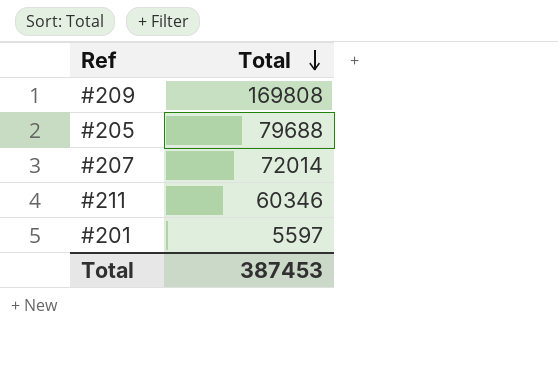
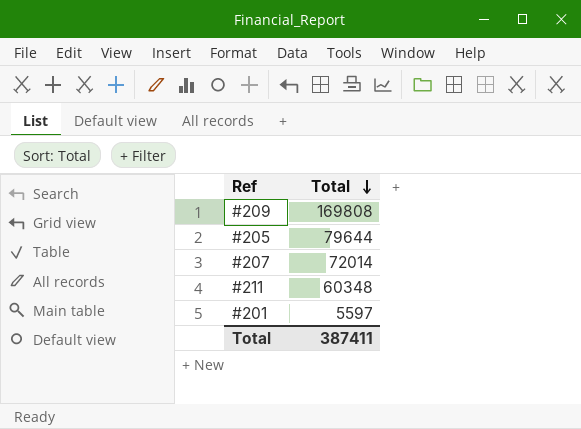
#205 | Total: 79688 -> 79644
#211 | Total: 60346 -> 60348
Total | Total: 387453 -> 387411

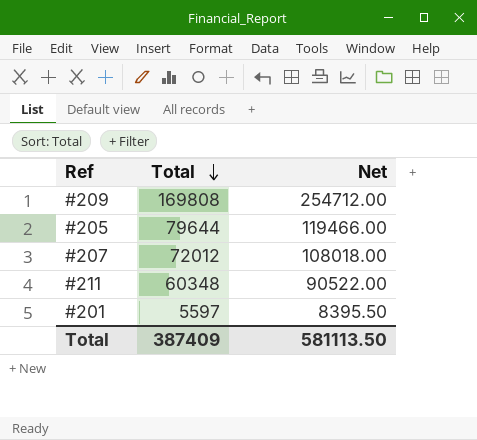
column Net | formula: none -> [Total] * 1.5
#207 | Total: 72014 -> 72012
Total | Total: 387411 -> 387409

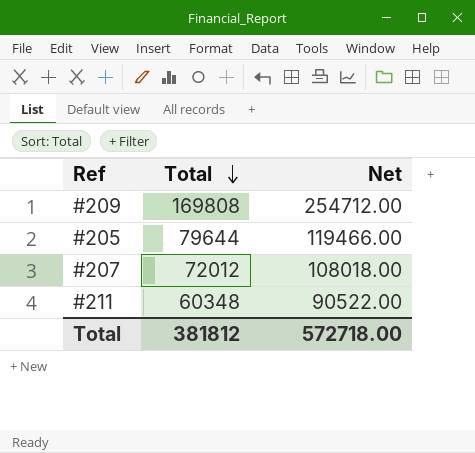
row #201: 5597 | 8395.50 -> none
Total | Total: 387409 -> 381812
Total | Net: 581113.50 -> 572718.00

